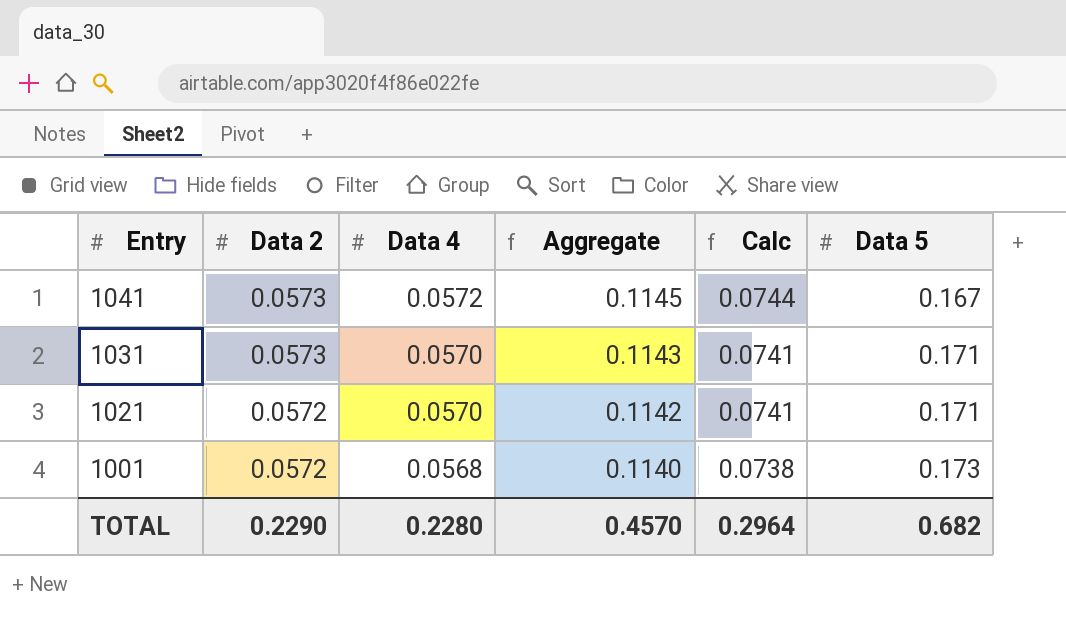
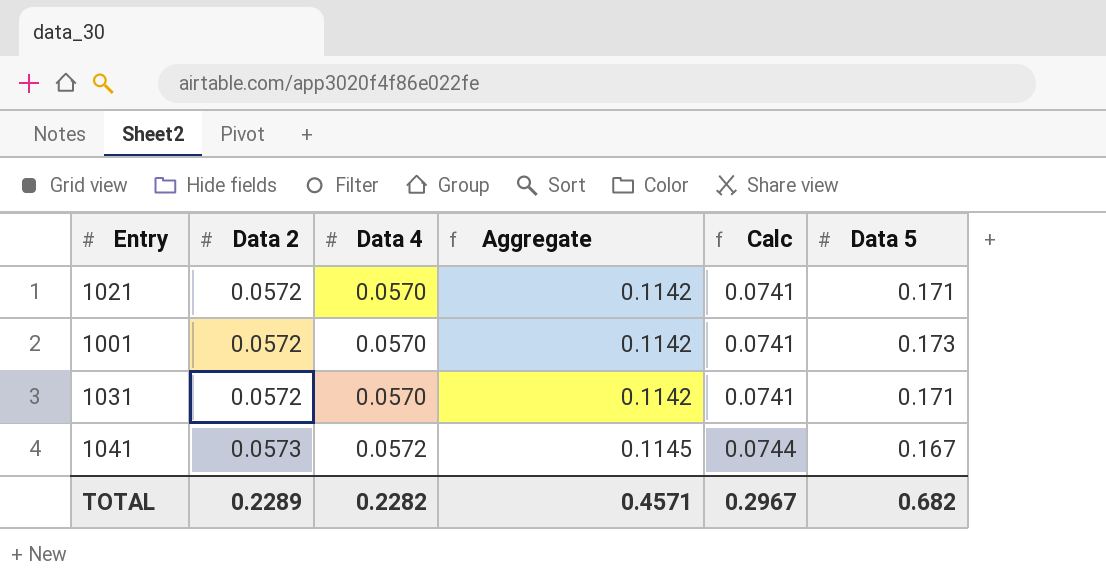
row order: Entry descending -> Data 2 ascending
1001 | Data 4: 0.0568 -> 0.0570
1001 | Aggregate: 0.1140 -> 0.1142
1001 | Calc: 0.0738 -> 0.0741
1031 | Data 2: 0.0573 -> 0.0572
1031 | Aggregate: 0.1143 -> 0.1142
TOTAL | Data 2: 0.2290 -> 0.2289
TOTAL | Data 4: 0.2280 -> 0.2282
TOTAL | Aggregate: 0.4570 -> 0.4571
TOTAL | Calc: 0.2964 -> 0.2967

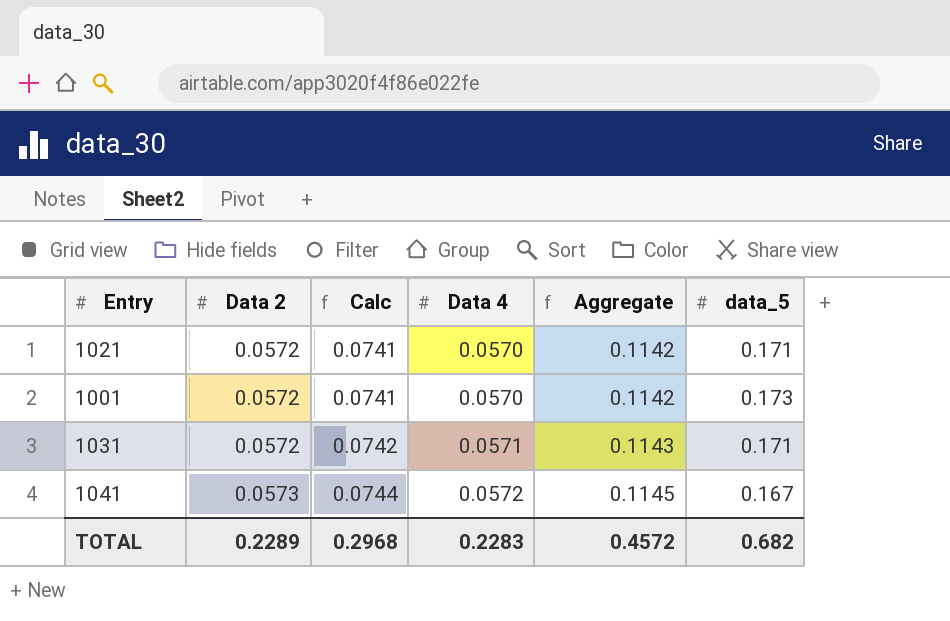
column Calc | position: 5 -> 3
column name: Data 5 -> data_5
1031 | Calc: 0.0741 -> 0.0742
1031 | Data 4: 0.0570 -> 0.0571
1031 | Aggregate: 0.1142 -> 0.1143
TOTAL | Calc: 0.2967 -> 0.2968
TOTAL | Data 4: 0.2282 -> 0.2283
TOTAL | Aggregate: 0.4571 -> 0.4572

